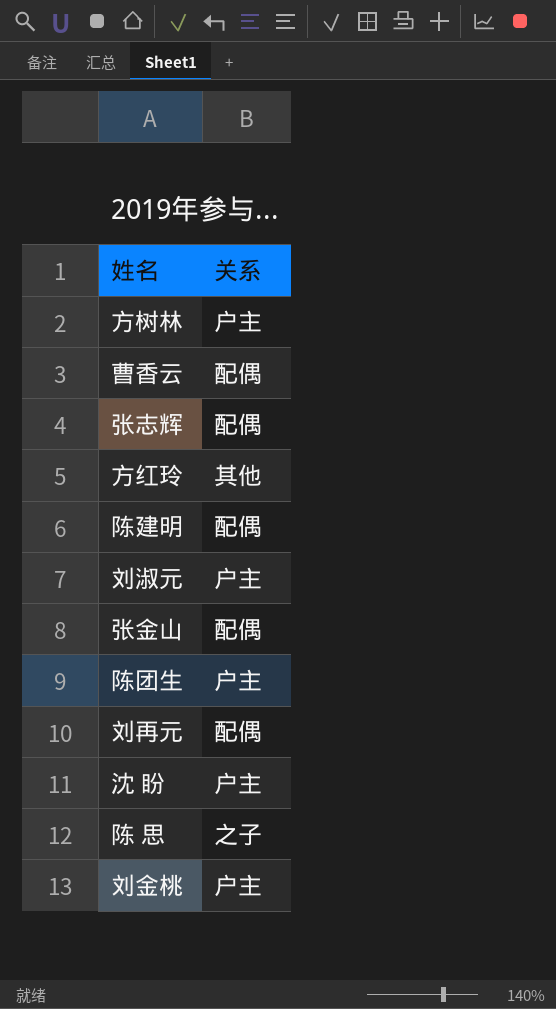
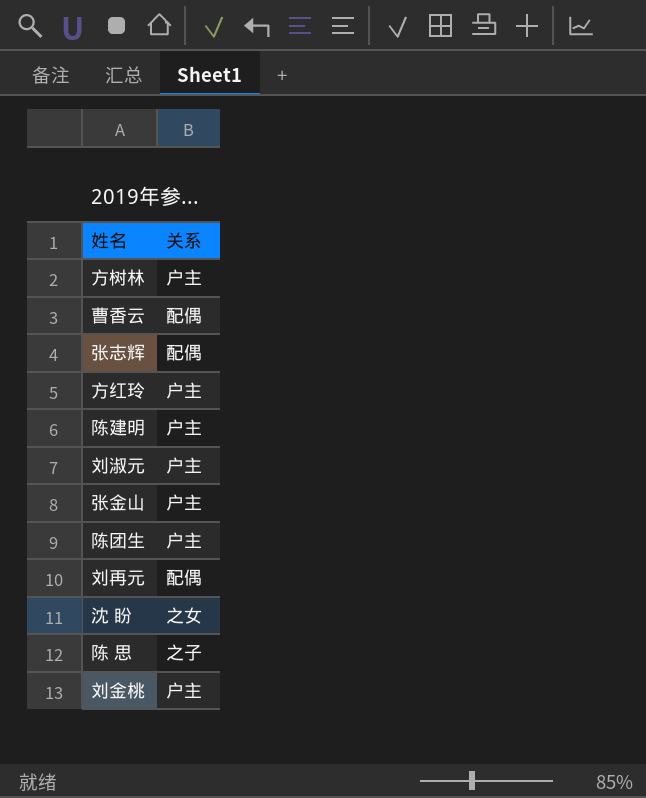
方红玲 | 关系: 其他 -> 户主
陈建明 | 关系: 配偶 -> 户主
张金山 | 关系: 配偶 -> 户主
沈 盼 | 关系: 户主 -> 之女

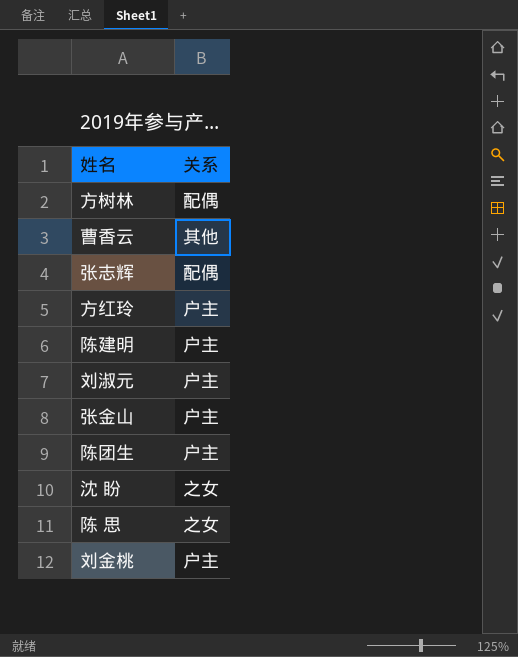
row 刘再元: 配偶 -> none
方树林 | 关系: 户主 -> 配偶
曹香云 | 关系: 配偶 -> 其他
陈 思 | 关系: 之子 -> 之女

